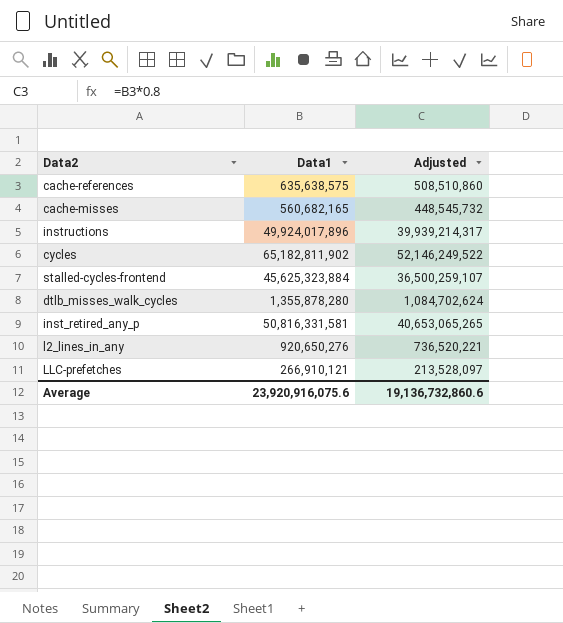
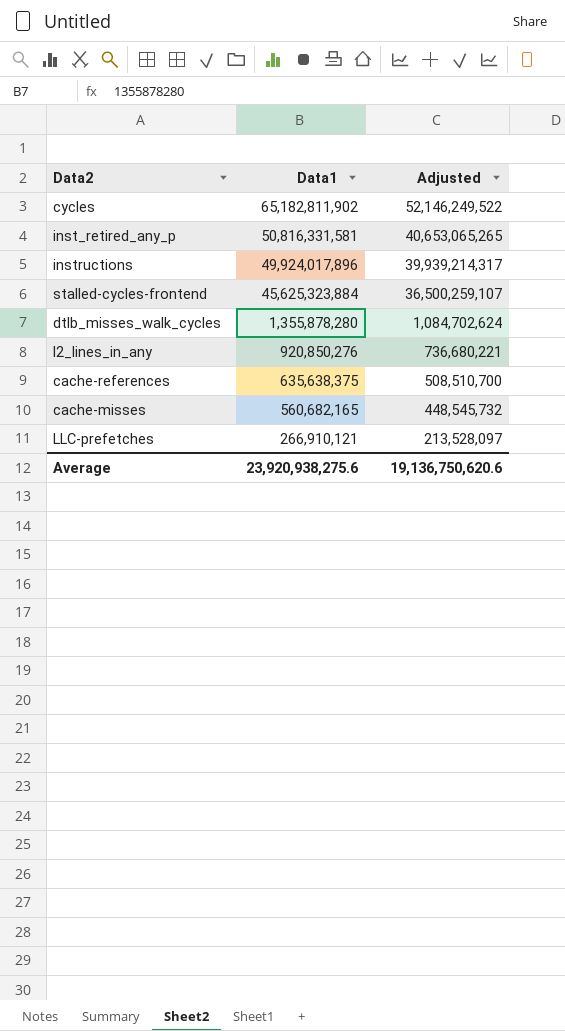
row order: none -> Data1 descending
l2_lines_in_any | Data1: 920,650,276 -> 920,850,276
l2_lines_in_any | Adjusted: 736,520,221 -> 736,680,221
cache-references | Data1: 635,638,575 -> 635,638,375
cache-references | Adjusted: 508,510,860 -> 508,510,700
Average | Data1: 23,920,916,075.6 -> 23,920,938,275.6
Average | Adjusted: 19,136,732,860.6 -> 19,136,750,620.6

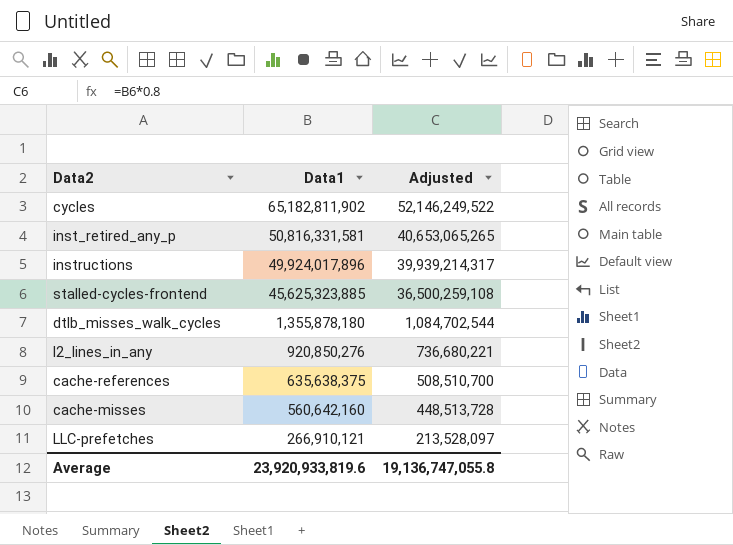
stalled-cycles-frontend | Data1: 45,625,323,884 -> 45,625,323,885
stalled-cycles-frontend | Adjusted: 36,500,259,107 -> 36,500,259,108
dtlb_misses_walk_cycles | Data1: 1,355,878,280 -> 1,355,878,180
dtlb_misses_walk_cycles | Adjusted: 1,084,702,624 -> 1,084,702,544
cache-misses | Data1: 560,682,165 -> 560,642,160
cache-misses | Adjusted: 448,545,732 -> 448,513,728
Average | Data1: 23,920,938,275.6 -> 23,920,933,819.6
Average | Adjusted: 19,136,750,620.6 -> 19,136,747,055.8

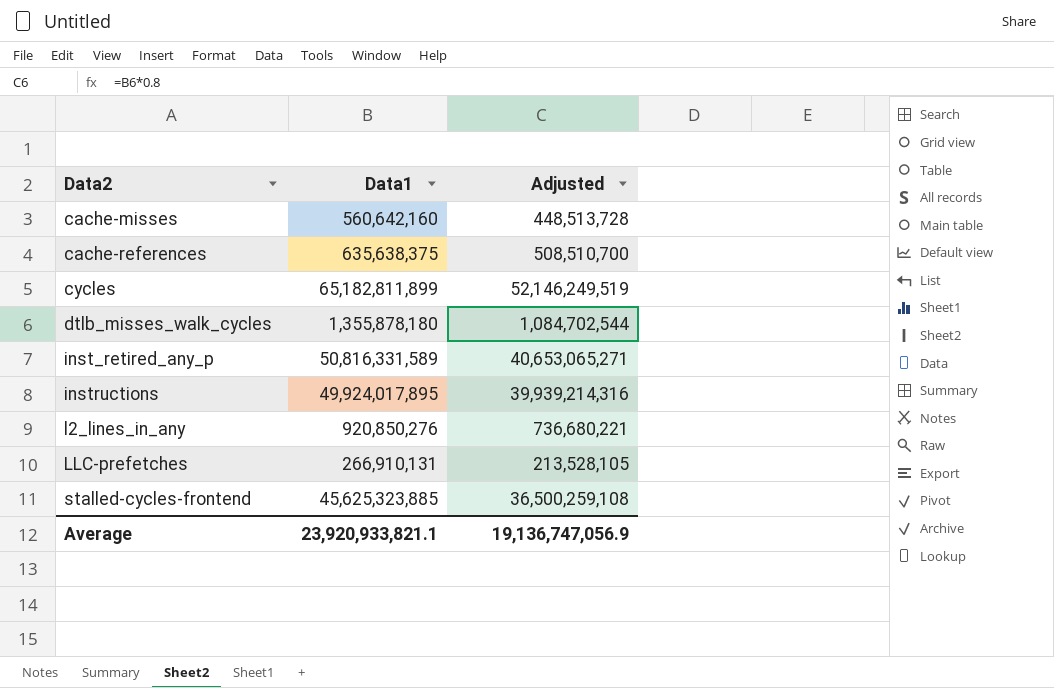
row order: Data1 descending -> Data2 ascending
cycles | Data1: 65,182,811,902 -> 65,182,811,899
cycles | Adjusted: 52,146,249,522 -> 52,146,249,519
inst_retired_any_p | Data1: 50,816,331,581 -> 50,816,331,589
inst_retired_any_p | Adjusted: 40,653,065,265 -> 40,653,065,271
instructions | Data1: 49,924,017,896 -> 49,924,017,895
instructions | Adjusted: 39,939,214,317 -> 39,939,214,316
LLC-prefetches | Data1: 266,910,121 -> 266,910,131
LLC-prefetches | Adjusted: 213,528,097 -> 213,528,105
Average | Data1: 23,920,933,819.6 -> 23,920,933,821.1
Average | Adjusted: 19,136,747,055.8 -> 19,136,747,056.9

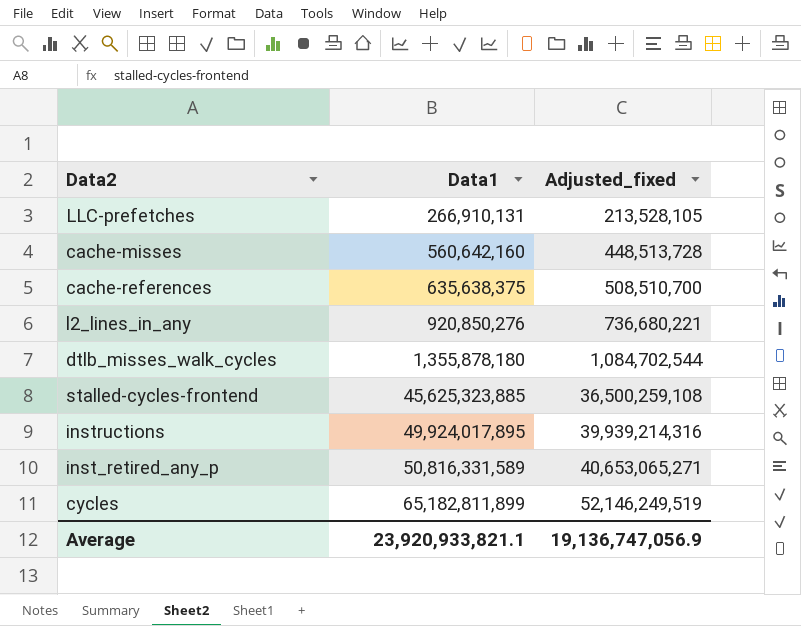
row order: Data2 ascending -> Data1 ascending
column name: Adjusted -> Adjusted_fixed

